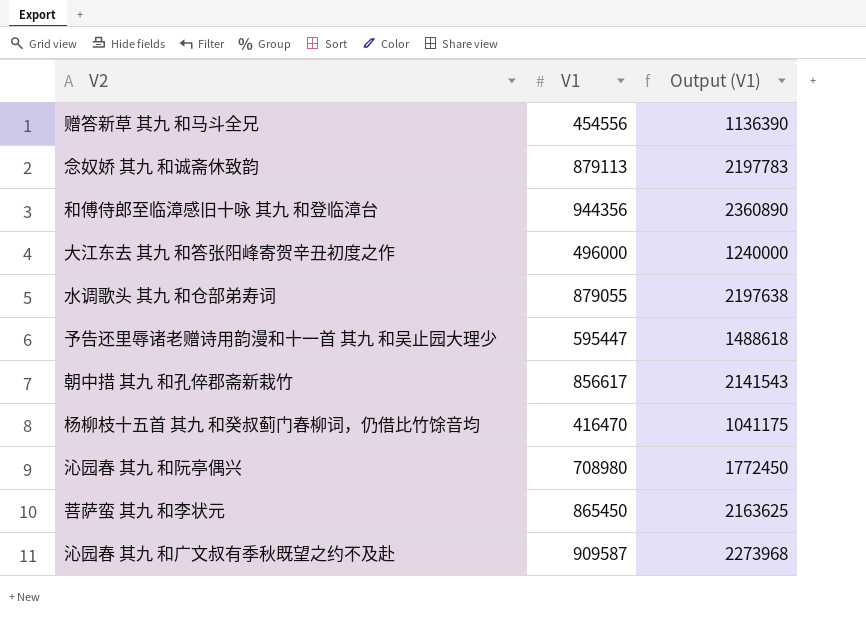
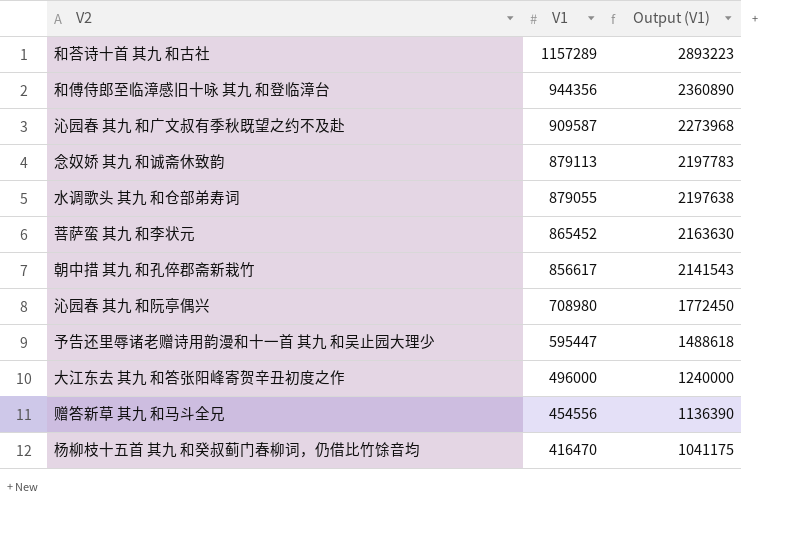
row order: none -> V1 descending
row 和荅诗十首 其九 和古社: none -> 1157289 | 2893223
菩萨蛮 其九 和李状元 | V1: 865450 -> 865452
菩萨蛮 其九 和李状元 | Output (V1): 2163625 -> 2163630

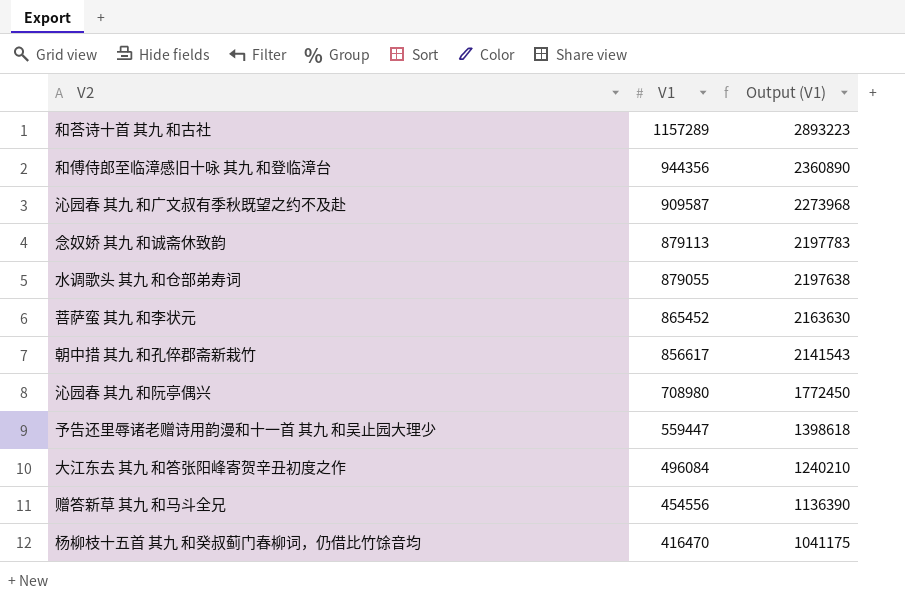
予告还里辱诸老赠诗用韵漫和十一首 其九 和吴止园大理少 | V1: 595447 -> 559447
予告还里辱诸老赠诗用韵漫和十一首 其九 和吴止园大理少 | Output (V1): 1488618 -> 1398618
大江东去 其九 和答张阳峰寄贺辛丑初度之作 | V1: 496000 -> 496084
大江东去 其九 和答张阳峰寄贺辛丑初度之作 | Output (V1): 1240000 -> 1240210

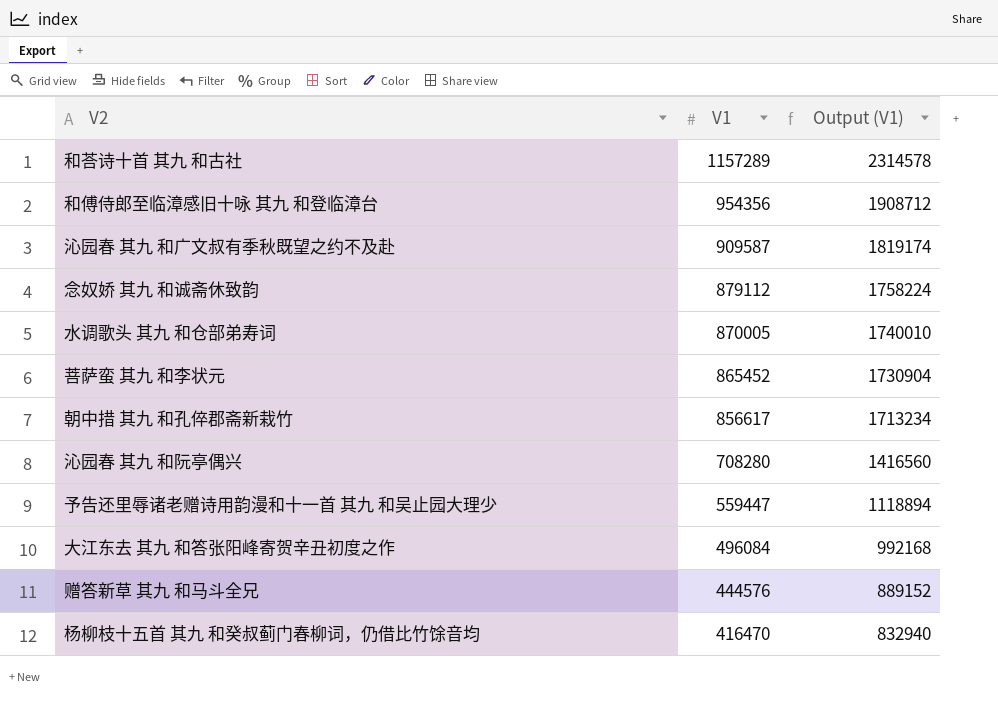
column Output (V1) | formula: [V1] * 2.5 -> [V1] * 2
和傅侍郎至临漳感旧十咏 其九 和登临漳台 | V1: 944356 -> 954356
念奴娇 其九 和诚斋休致韵 | V1: 879113 -> 879112
水调歌头 其九 和仓部弟寿词 | V1: 879055 -> 870005
沁园春 其九 和阮亭偶兴 | V1: 708980 -> 708280
赠答新草 其九 和马斗全兄 | V1: 454556 -> 444576

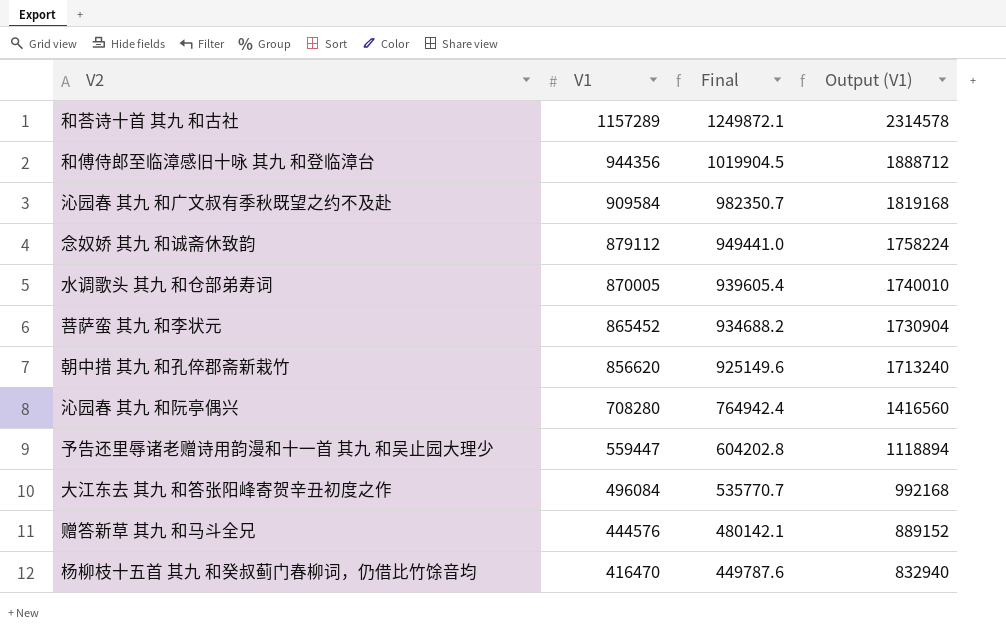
column Final | formula: none -> [V1] * 1.08
和傅侍郎至临漳感旧十咏 其九 和登临漳台 | V1: 954356 -> 944356
和傅侍郎至临漳感旧十咏 其九 和登临漳台 | Output (V1): 1908712 -> 1888712
沁园春 其九 和广文叔有季秋既望之约不及赴 | V1: 909587 -> 909584
沁园春 其九 和广文叔有季秋既望之约不及赴 | Output (V1): 1819174 -> 1819168
朝中措 其九 和孔倅郡斋新栽竹 | V1: 856617 -> 856620
朝中措 其九 和孔倅郡斋新栽竹 | Output (V1): 1713234 -> 1713240

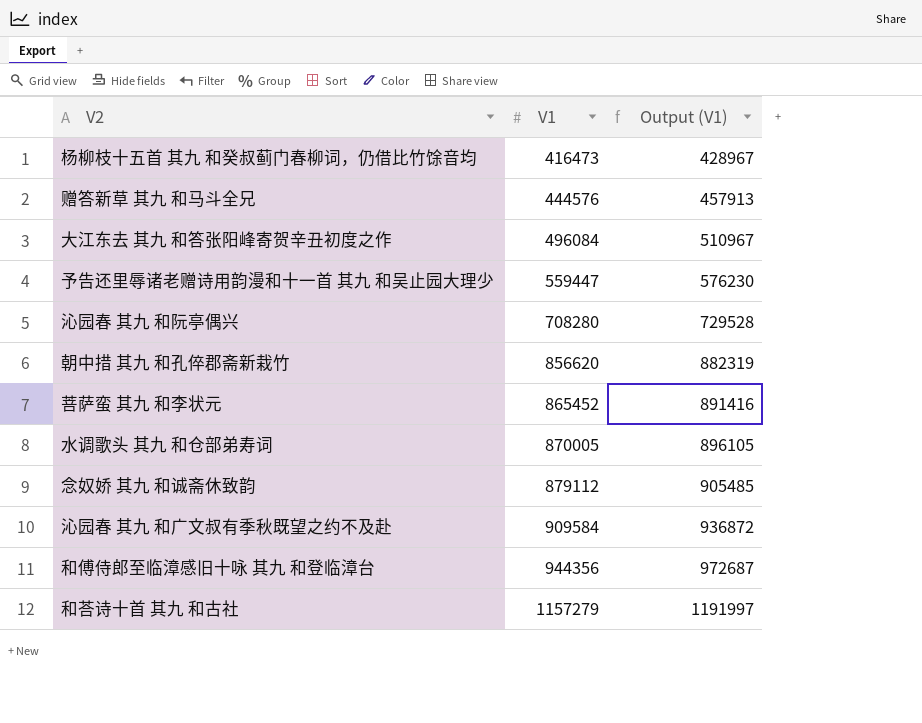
row order: V1 descending -> V1 ascending
column Final | formula: [V1] * 1.08 -> none
column Output (V1) | formula: [V1] * 2 -> [V1] * 1.03
杨柳枝十五首 其九 和癸叔蓟门春柳词，仍借比竹馀音均 | V1: 416470 -> 416473
和荅诗十首 其九 和古社 | V1: 1157289 -> 1157279

